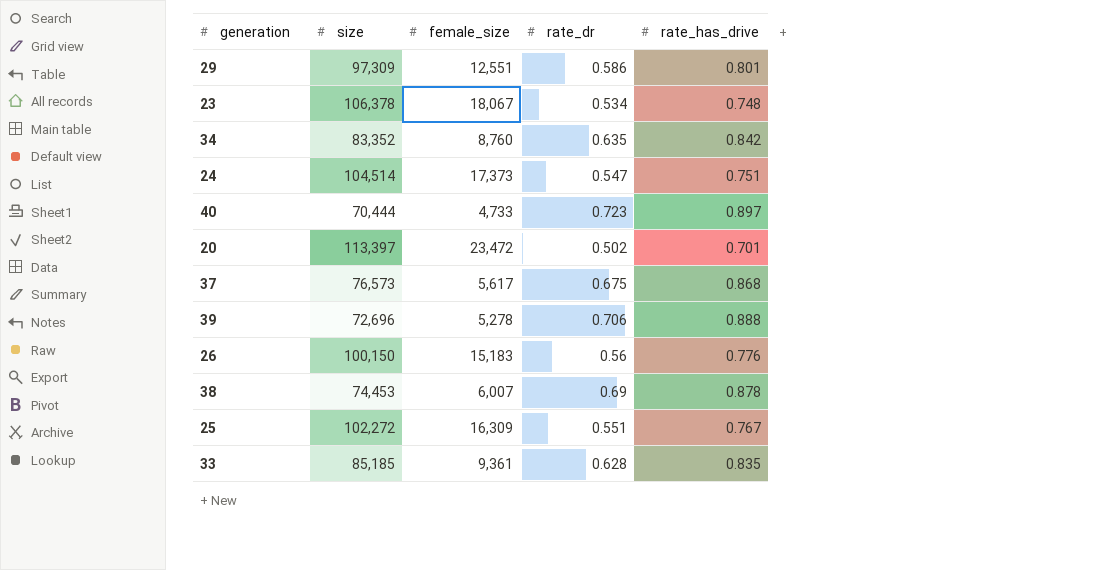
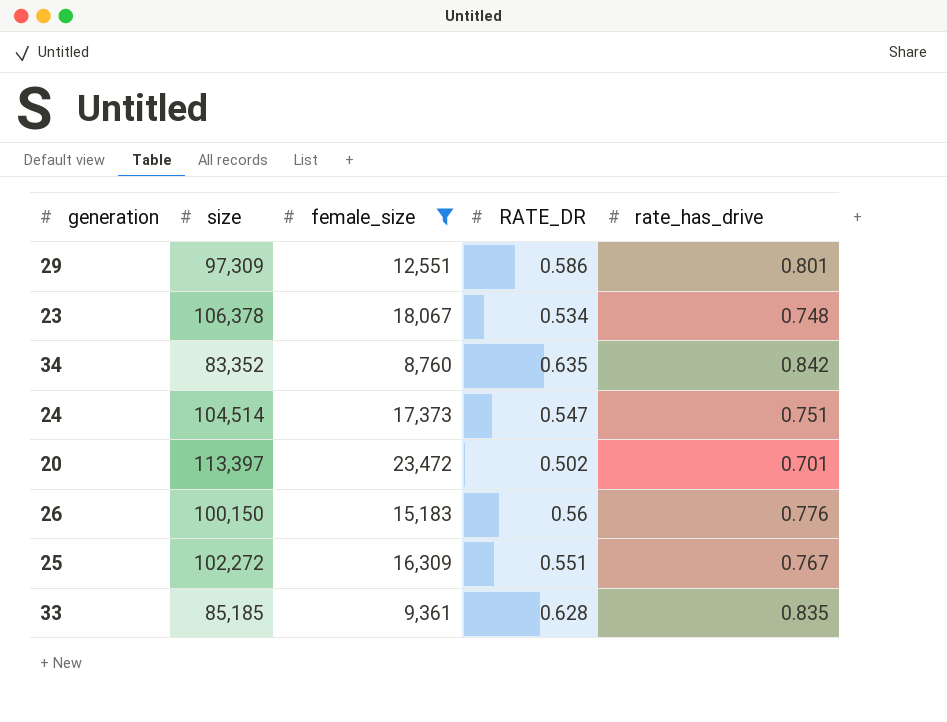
filter: none -> female_size >= 8,760
column name: rate_dr -> RATE_DR

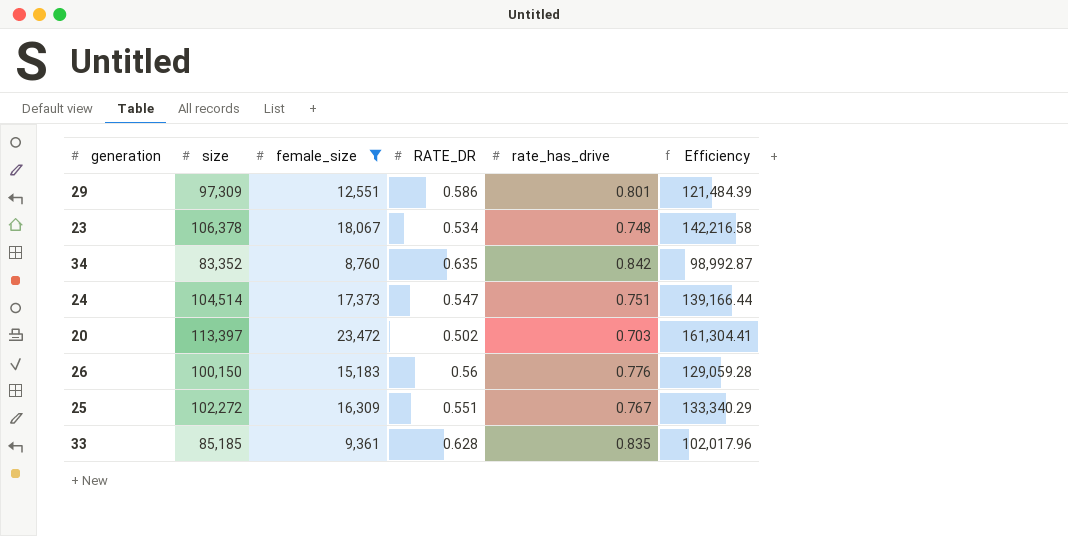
column Efficiency | formula: none -> [size] / [rate_has_drive]
20 | rate_has_drive: 0.701 -> 0.703

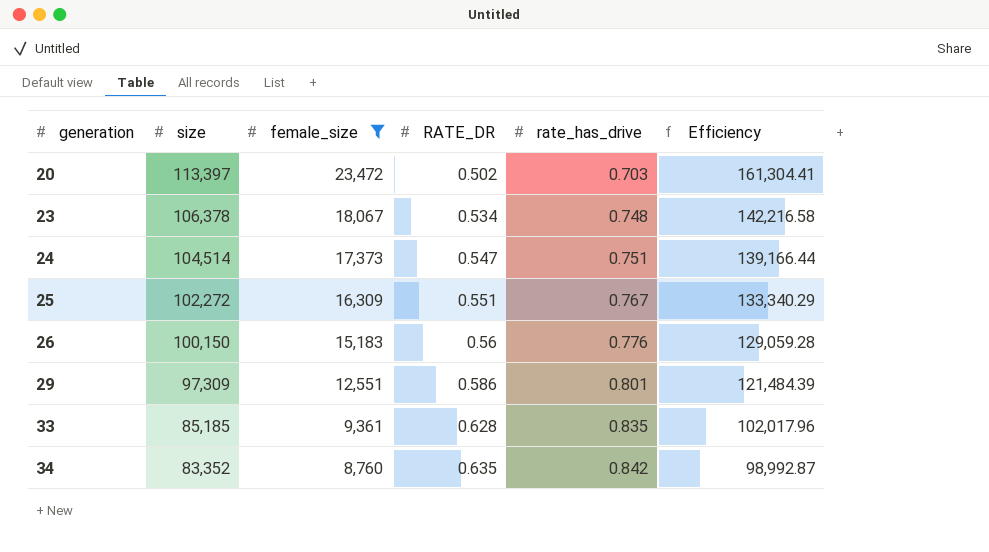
row order: none -> generation ascending

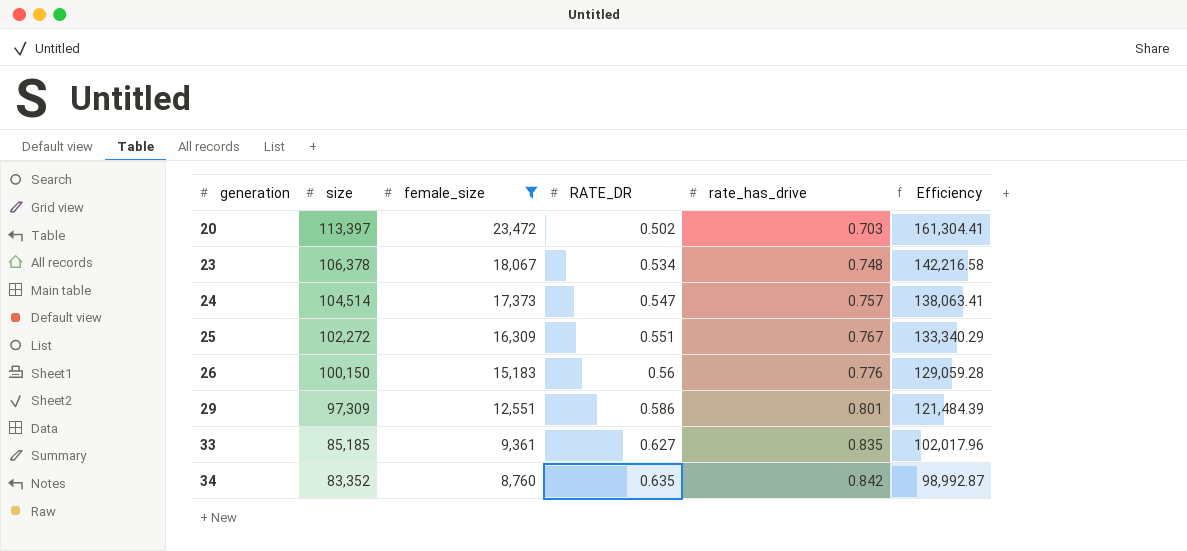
24 | rate_has_drive: 0.751 -> 0.757
24 | Efficiency: 139,166.44 -> 138,063.41
33 | RATE_DR: 0.628 -> 0.627

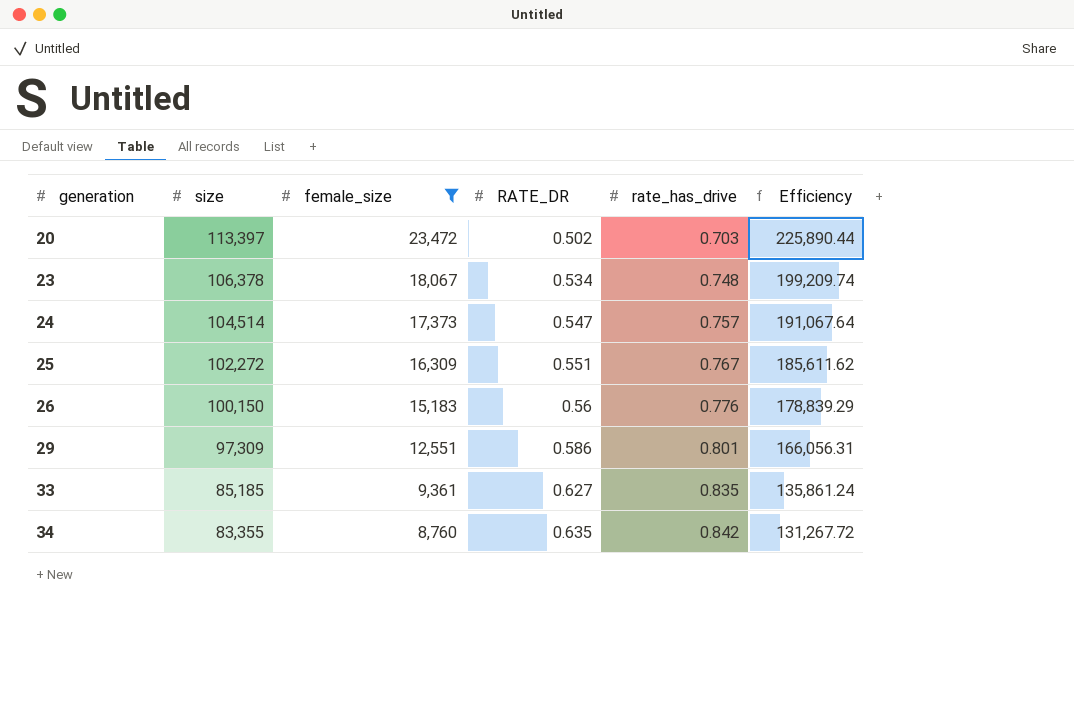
column Efficiency | formula: [size] / [rate_has_drive] -> [size] / [RATE_DR]
34 | size: 83,352 -> 83,355

